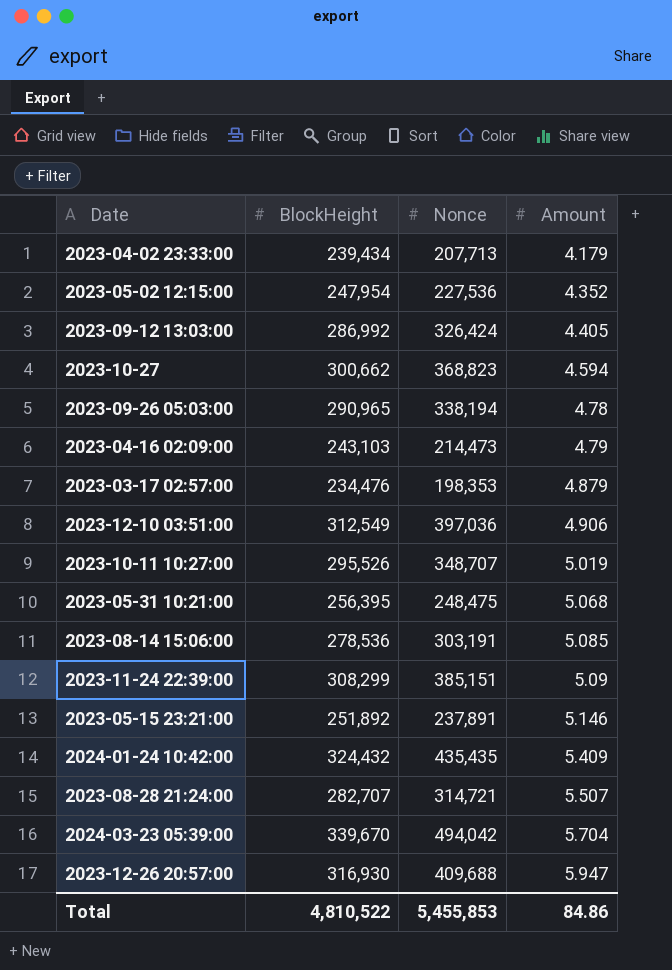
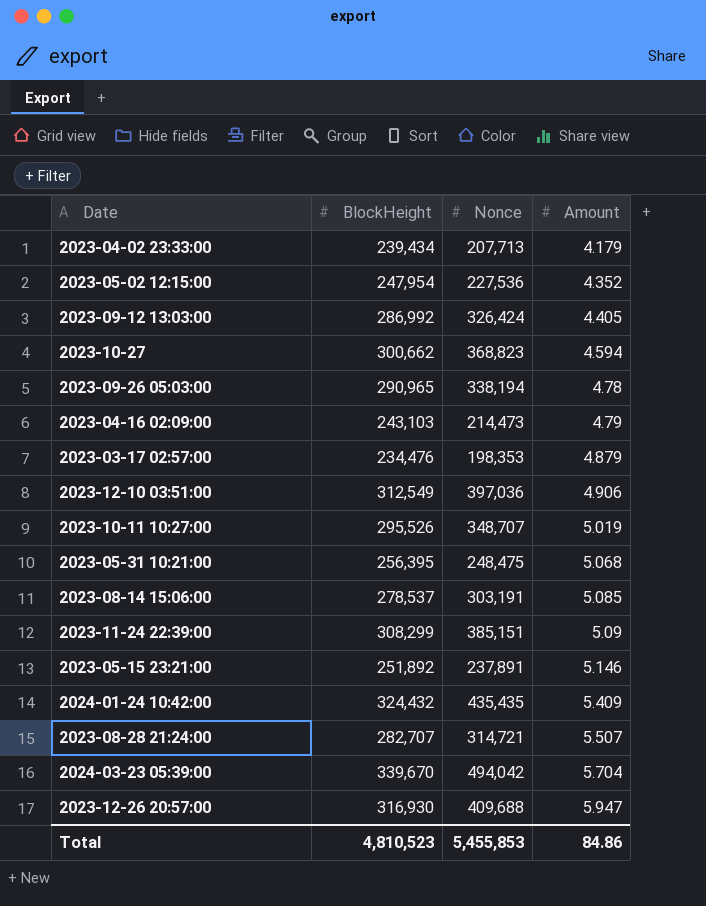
2023-08-14 15:06:00 | BlockHeight: 278,536 -> 278,537
Total | BlockHeight: 4,810,522 -> 4,810,523

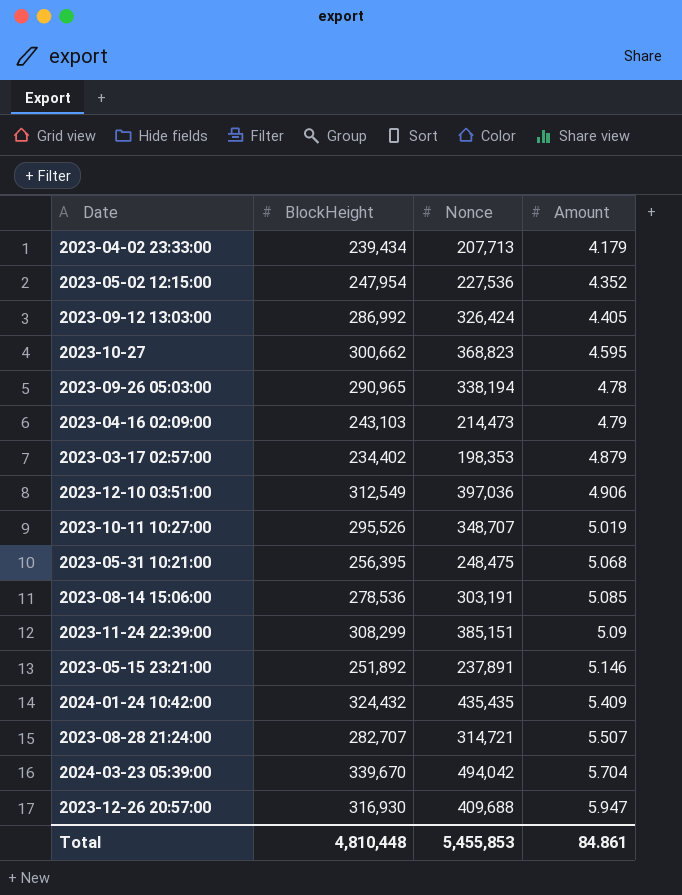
2023-10-27 | Amount: 4.594 -> 4.595
2023-03-17 02:57:00 | BlockHeight: 234,476 -> 234,402
2023-08-14 15:06:00 | BlockHeight: 278,537 -> 278,536
Total | BlockHeight: 4,810,523 -> 4,810,448
Total | Amount: 84.86 -> 84.861

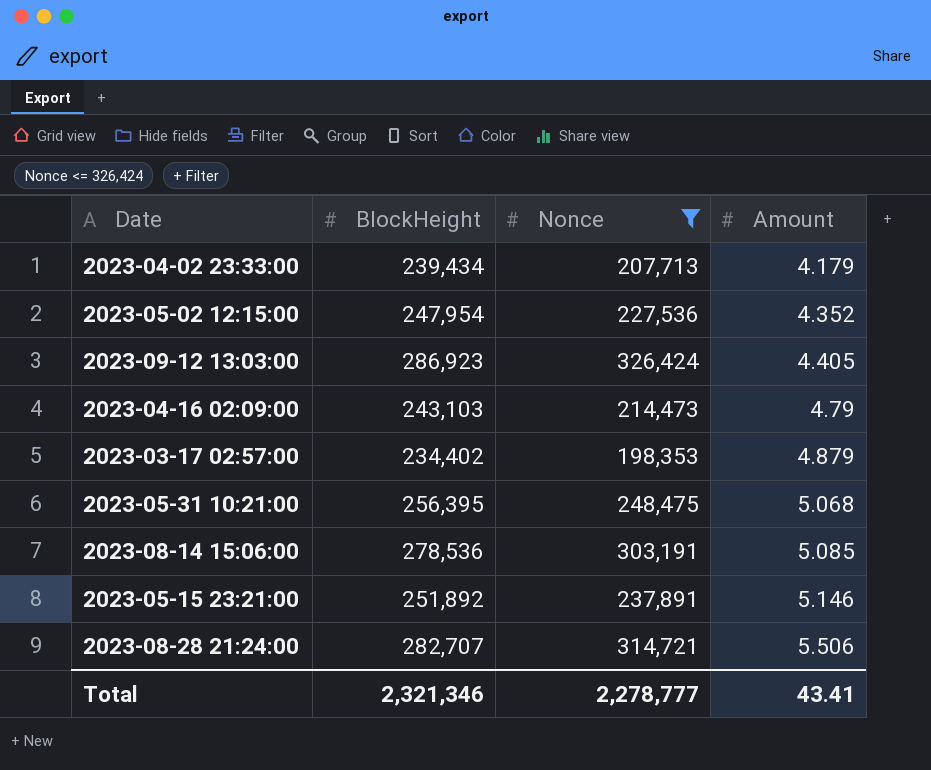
filter: none -> Nonce <= 326,424
2023-09-12 13:03:00 | BlockHeight: 286,992 -> 286,923
2023-08-28 21:24:00 | Amount: 5.507 -> 5.506
Total | BlockHeight: 4,810,448 -> 2,321,346
Total | Nonce: 5,455,853 -> 2,278,777
Total | Amount: 84.861 -> 43.41

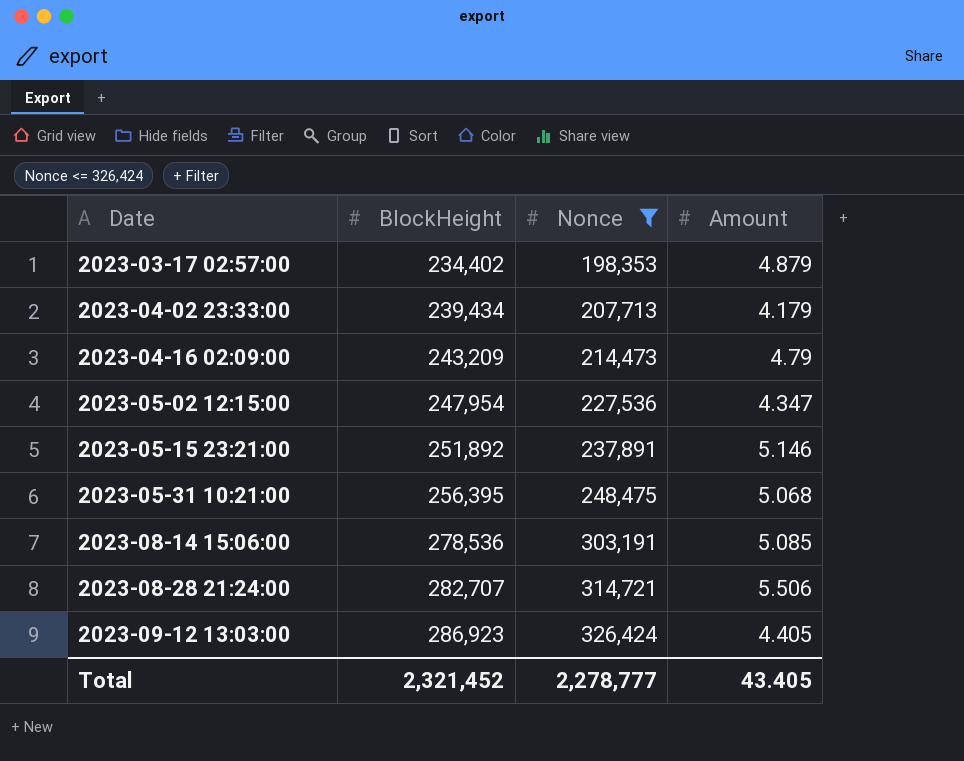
row order: Amount ascending -> Date ascending
2023-04-16 02:09:00 | BlockHeight: 243,103 -> 243,209
2023-05-02 12:15:00 | Amount: 4.352 -> 4.347
Total | BlockHeight: 2,321,346 -> 2,321,452
Total | Amount: 43.41 -> 43.405

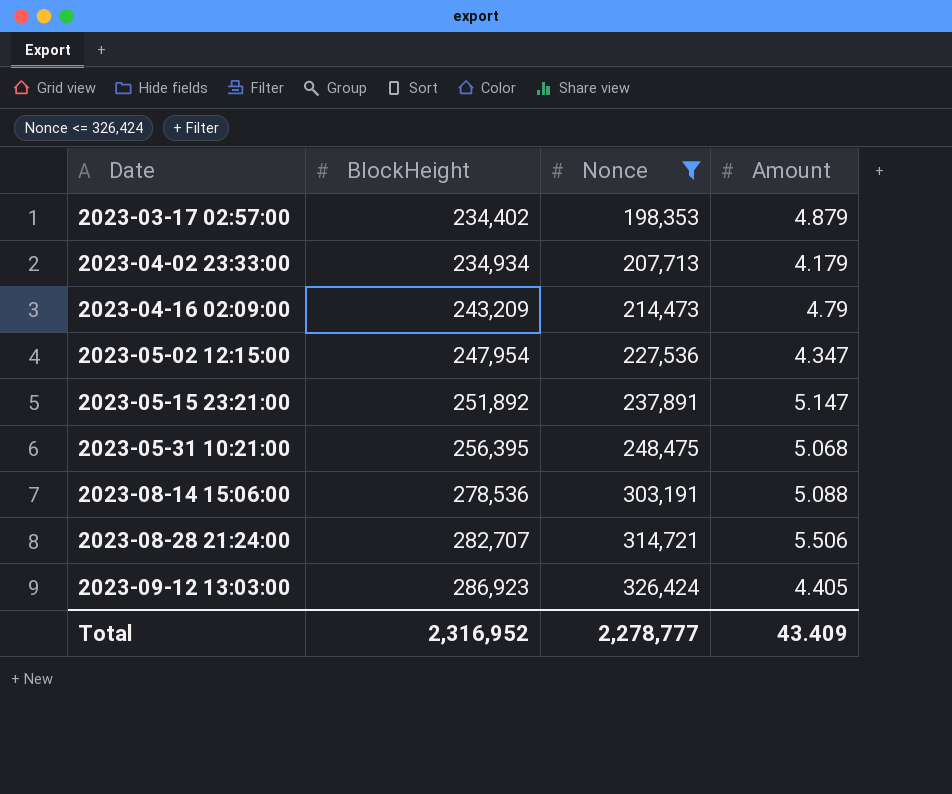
2023-04-02 23:33:00 | BlockHeight: 239,434 -> 234,934
2023-05-15 23:21:00 | Amount: 5.146 -> 5.147
2023-08-14 15:06:00 | Amount: 5.085 -> 5.088
Total | BlockHeight: 2,321,452 -> 2,316,952
Total | Amount: 43.405 -> 43.409

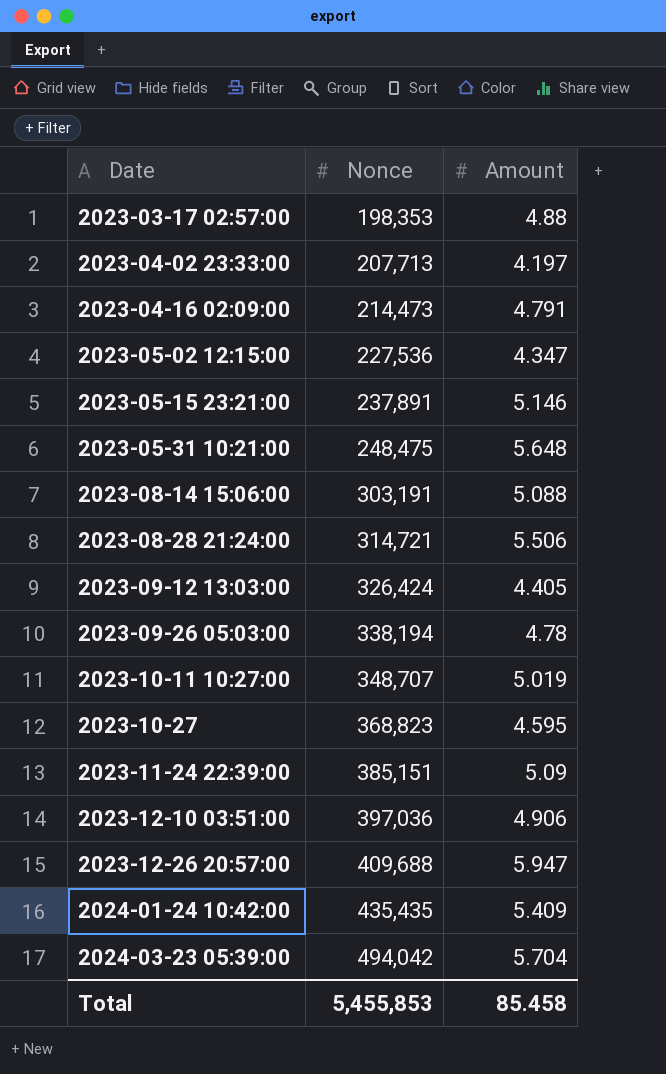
filter: Nonce <= 326,424 -> none
column BlockHeight | position: 2 -> none
2023-03-17 02:57:00 | Amount: 4.879 -> 4.88
2023-04-02 23:33:00 | Amount: 4.179 -> 4.197
2023-04-16 02:09:00 | Amount: 4.79 -> 4.791
2023-05-15 23:21:00 | Amount: 5.147 -> 5.146
2023-05-31 10:21:00 | Amount: 5.068 -> 5.648
Total | Nonce: 2,278,777 -> 5,455,853
Total | Amount: 43.409 -> 85.458

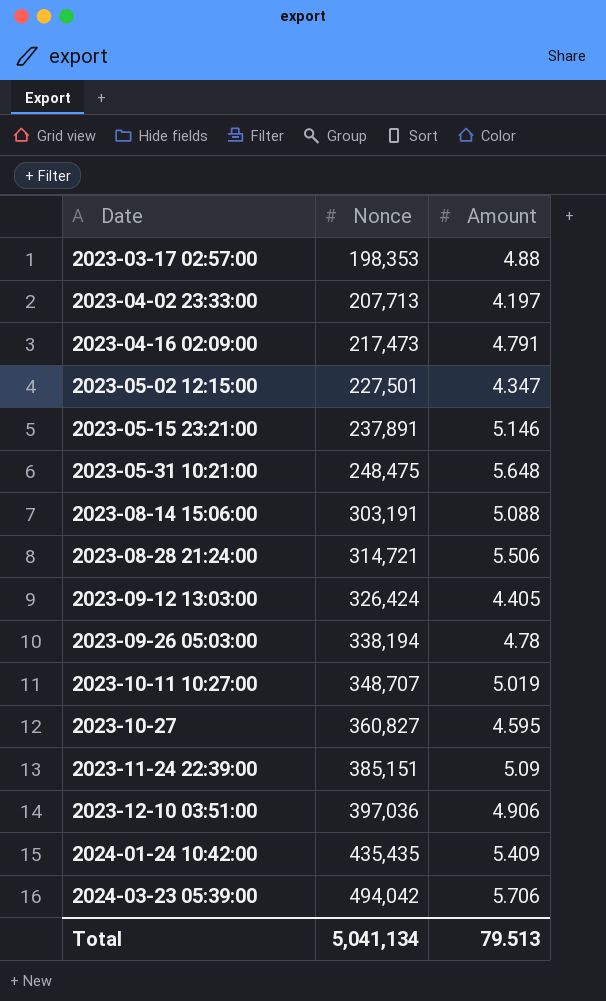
row 2023-12-26 20:57:00: 409,688 | 5.947 -> none
2023-04-16 02:09:00 | Nonce: 214,473 -> 217,473
2023-05-02 12:15:00 | Nonce: 227,536 -> 227,501
2023-10-27 | Nonce: 368,823 -> 360,827
2024-03-23 05:39:00 | Amount: 5.704 -> 5.706
Total | Nonce: 5,455,853 -> 5,041,134
Total | Amount: 85.458 -> 79.513

